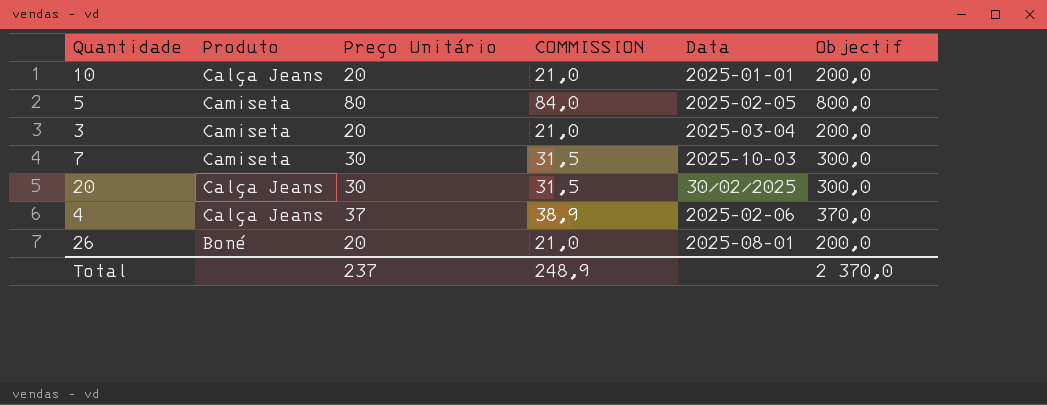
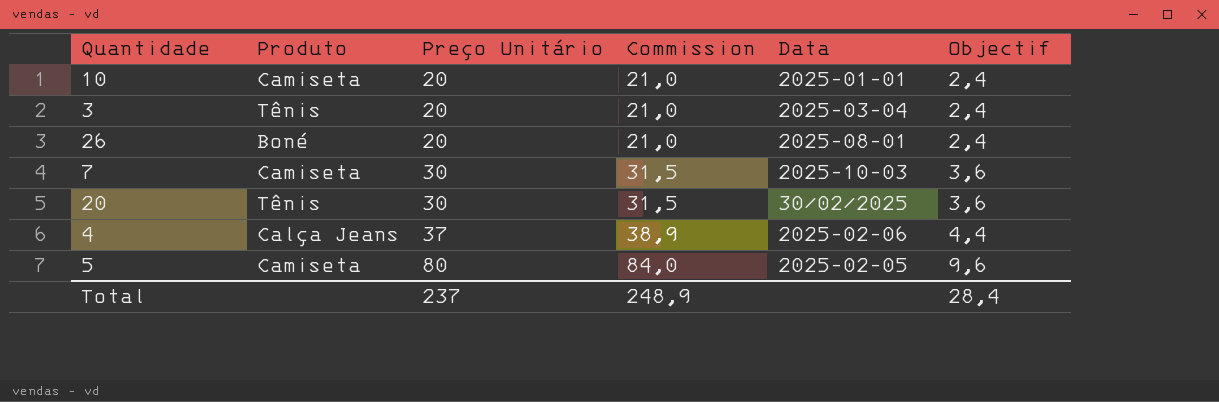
row order: none -> Preço Unitário ascending
column name: COMMISSION -> Commission
column Objectif | formula: [Preço Unitário] * 10 -> [Preço Unitário] * 0,12
10 | Produto: Calça Jeans -> Camiseta
3 | Produto: Camiseta -> Tênis
20 | Produto: Calça Jeans -> Tênis
Total | Objectif: 2 370,0 -> 28,4

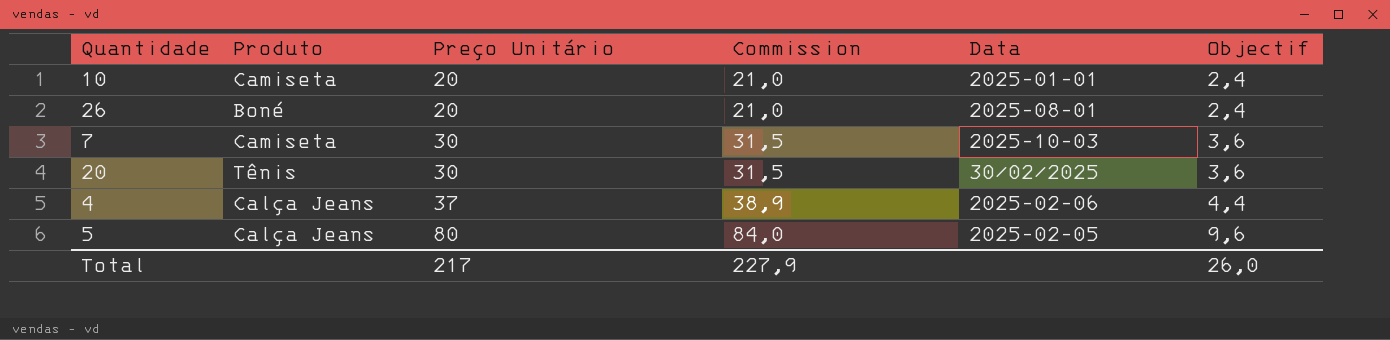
row 3: Tênis | 20 | 21,0 | 2025-03-04 | 2,4 -> none
5 | Produto: Camiseta -> Calça Jeans
Total | Preço Unitário: 237 -> 217
Total | Commission: 248,9 -> 227,9
Total | Objectif: 28,4 -> 26,0

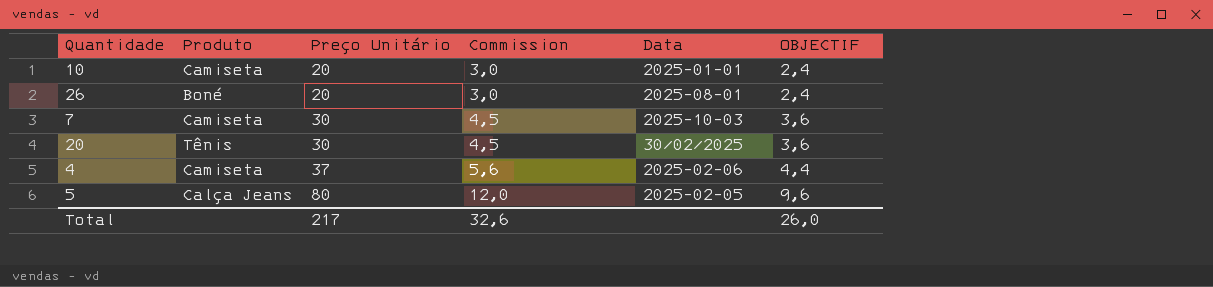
column Commission | formula: [Preço Unitário] * 1,05 -> [Preço Unitário] * 0,15
column name: Objectif -> OBJECTIF
4 | Produto: Calça Jeans -> Camiseta
Total | Commission: 227,9 -> 32,6

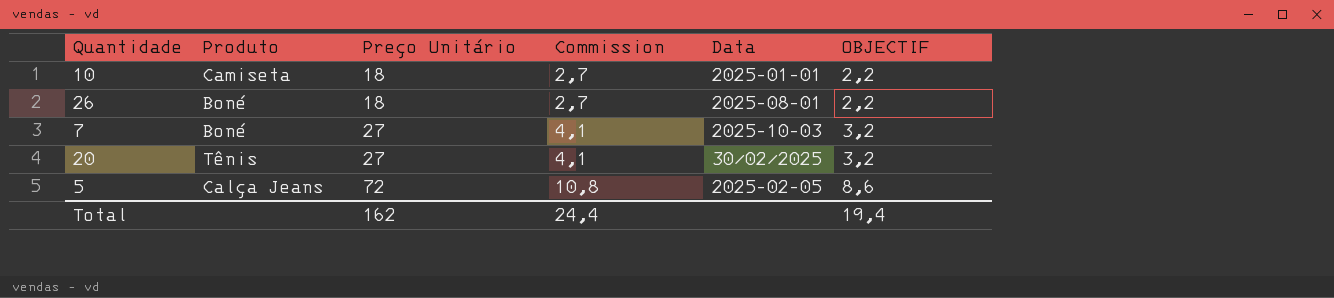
row 4: Camiseta | 37 | 5,6 | 2025-02-06 | 4,4 -> none
10 | Preço Unitário: 20 -> 18
10 | Commission: 3,0 -> 2,7
10 | OBJECTIF: 2,4 -> 2,2
26 | Preço Unitário: 20 -> 18
26 | Commission: 3,0 -> 2,7
26 | OBJECTIF: 2,4 -> 2,2
7 | Produto: Camiseta -> Boné
7 | Preço Unitário: 30 -> 27
7 | Commission: 4,5 -> 4,1
7 | OBJECTIF: 3,6 -> 3,2
20 | Preço Unitário: 30 -> 27
20 | Commission: 4,5 -> 4,1
20 | OBJECTIF: 3,6 -> 3,2
5 | Preço Unitário: 80 -> 72
5 | Commission: 12,0 -> 10,8
5 | OBJECTIF: 9,6 -> 8,6
Total | Preço Unitário: 217 -> 162
Total | Commission: 32,6 -> 24,4
Total | OBJECTIF: 26,0 -> 19,4

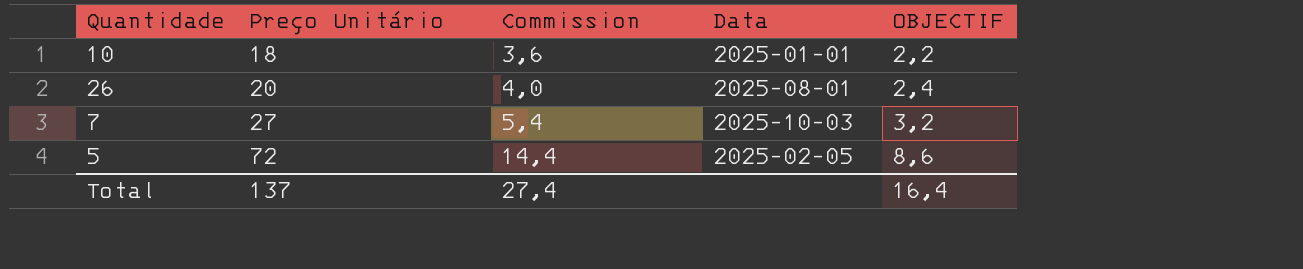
column Produto | position: 2 -> none
column Commission | formula: [Preço Unitário] * 0,15 -> [Preço Unitário] * 0,2
row 20: Tênis | 27 | 4,1 | 30/02/2025 | 3,2 -> none
26 | Preço Unitário: 18 -> 20
26 | OBJECTIF: 2,2 -> 2,4
Total | Preço Unitário: 162 -> 137
Total | Commission: 24,4 -> 27,4
Total | OBJECTIF: 19,4 -> 16,4

